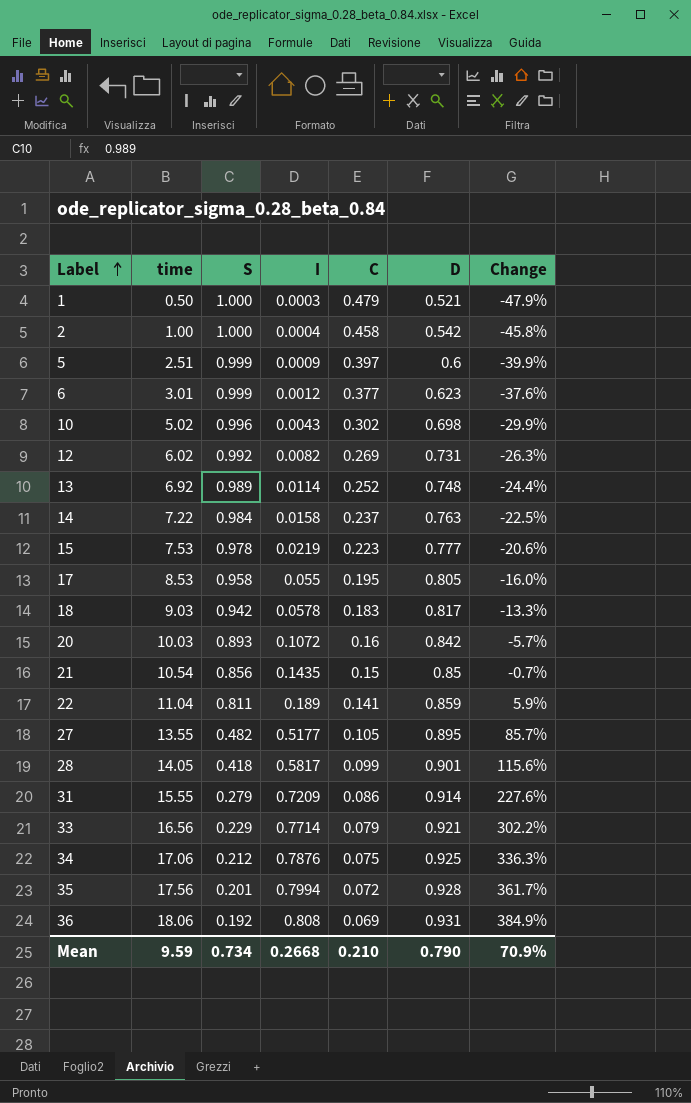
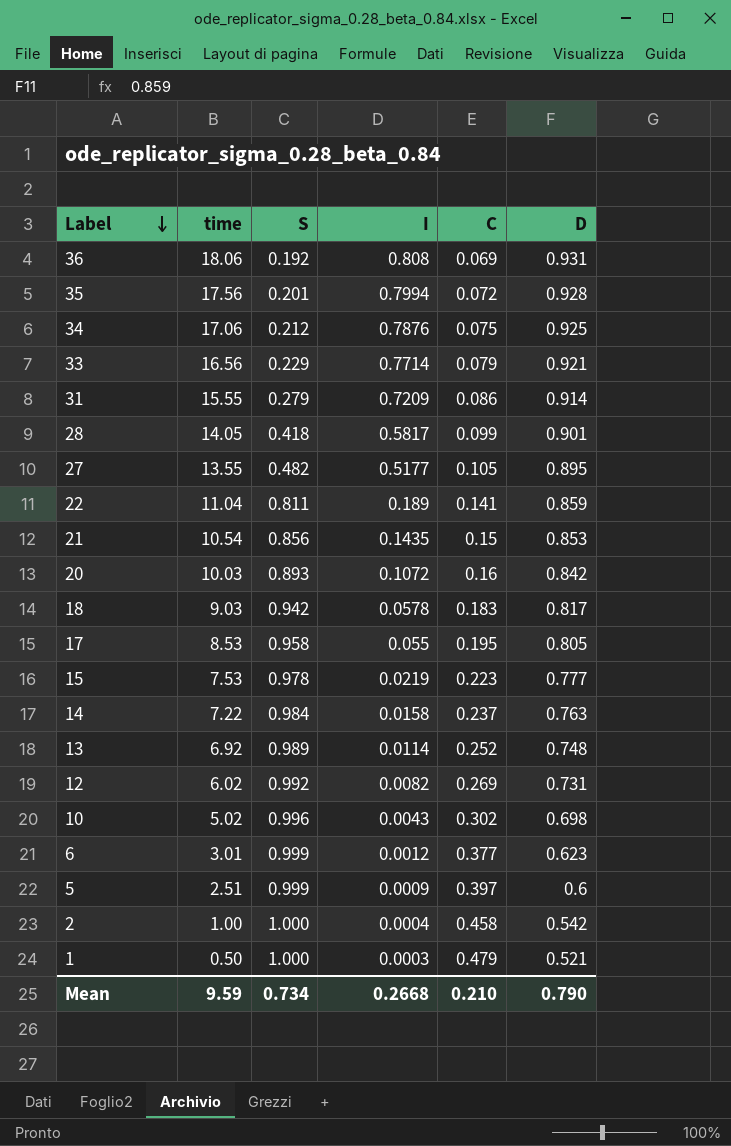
row order: Label ascending -> Label descending
column Change | formula: ([D] - [S]) / [S] -> none
21 | D: 0.85 -> 0.853

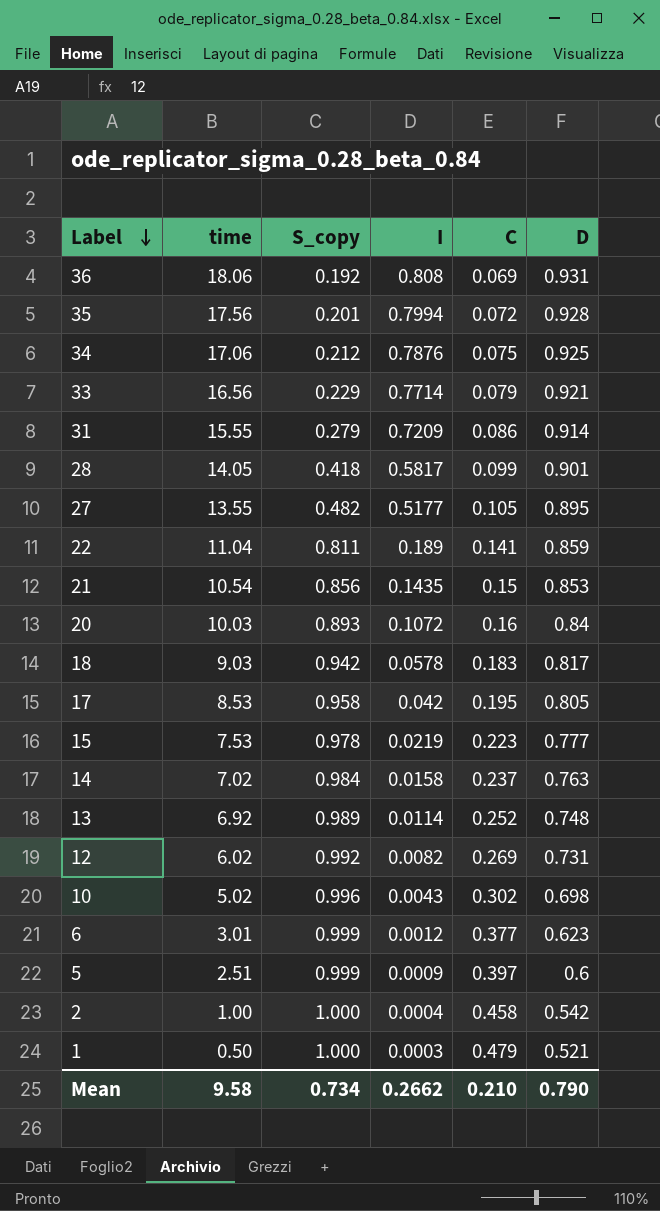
column name: S -> S_copy
20 | D: 0.842 -> 0.84
17 | I: 0.055 -> 0.042
14 | time: 7.22 -> 7.02
Mean | time: 9.59 -> 9.58
Mean | I: 0.2668 -> 0.2662

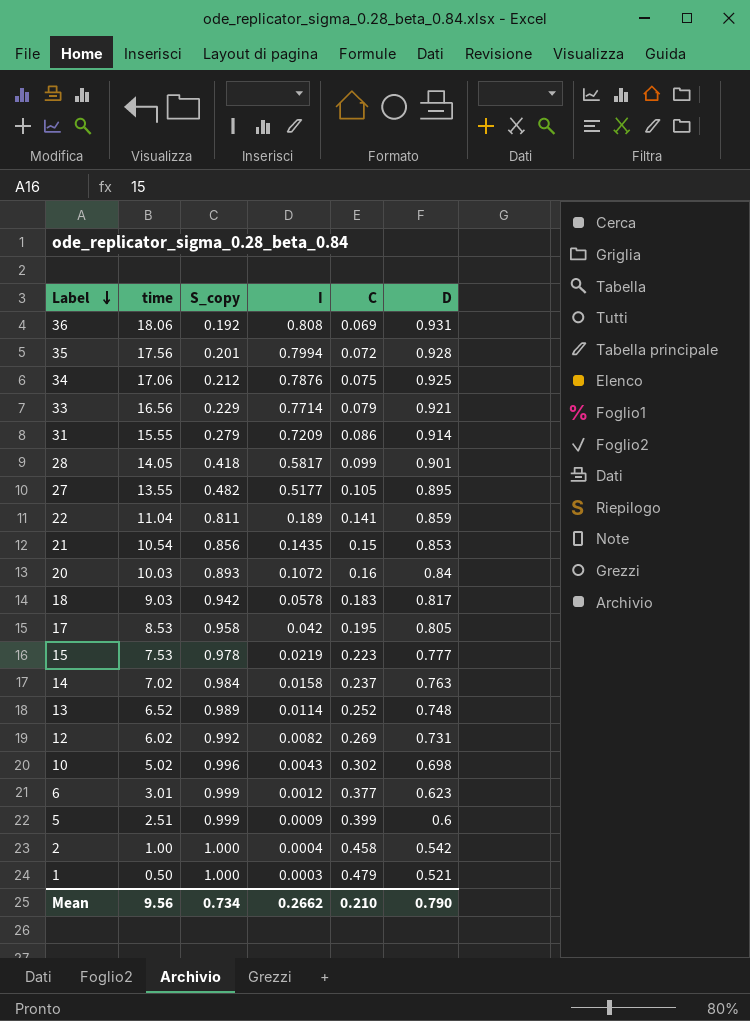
13 | time: 6.92 -> 6.52
5 | C: 0.397 -> 0.399
Mean | time: 9.58 -> 9.56

